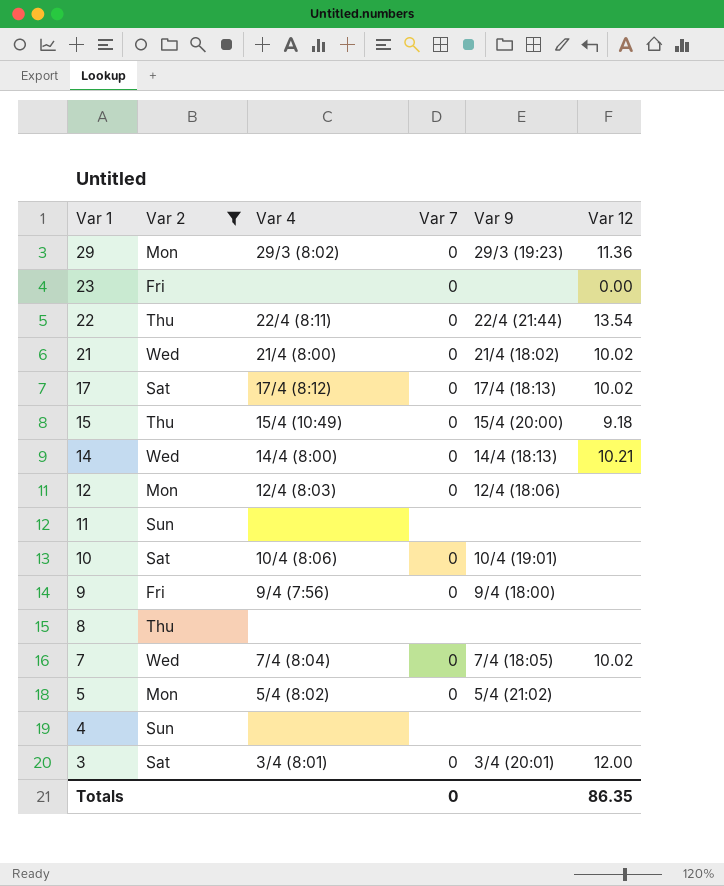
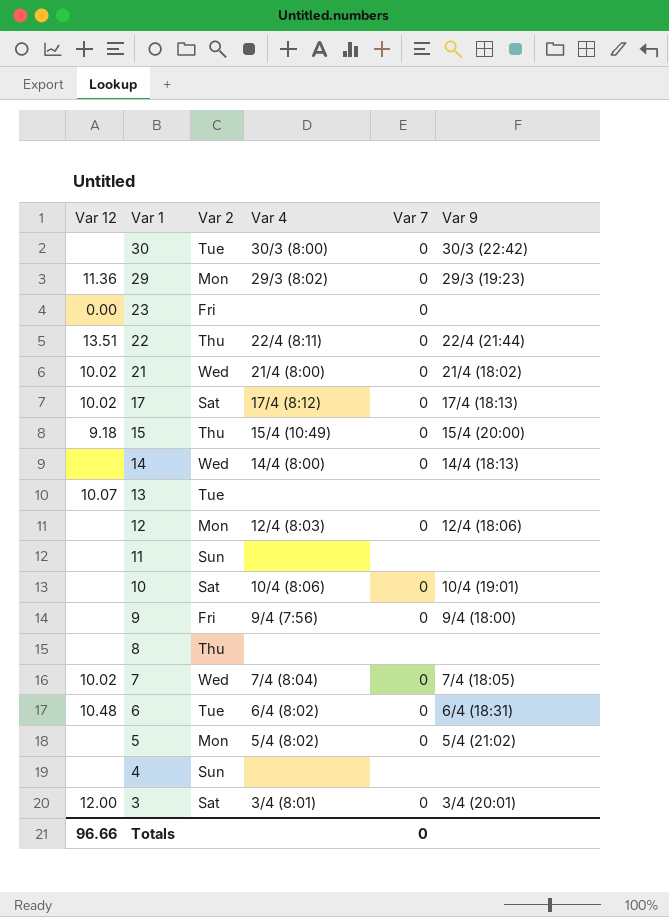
filter: Var 2 != Tue -> none
column Var 12 | position: 6 -> 1
22 | Var 12: 13.54 -> 13.51
14 | Var 12: 10.21 -> none
Totals | Var 12: 86.35 -> 96.66

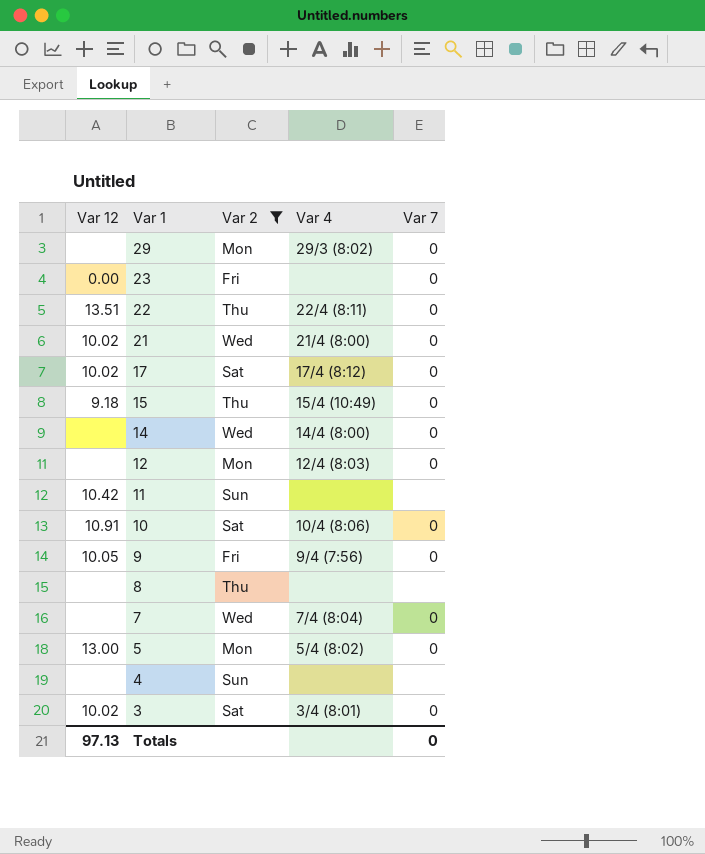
filter: none -> Var 2 != Tue
column Var 9 | position: 6 -> none
29 | Var 12: 11.36 -> none
11 | Var 12: none -> 10.42
10 | Var 12: none -> 10.91
9 | Var 12: none -> 10.05
7 | Var 12: 10.02 -> none
5 | Var 12: none -> 13.00
3 | Var 12: 12.00 -> 10.02
Totals | Var 12: 96.66 -> 97.13

